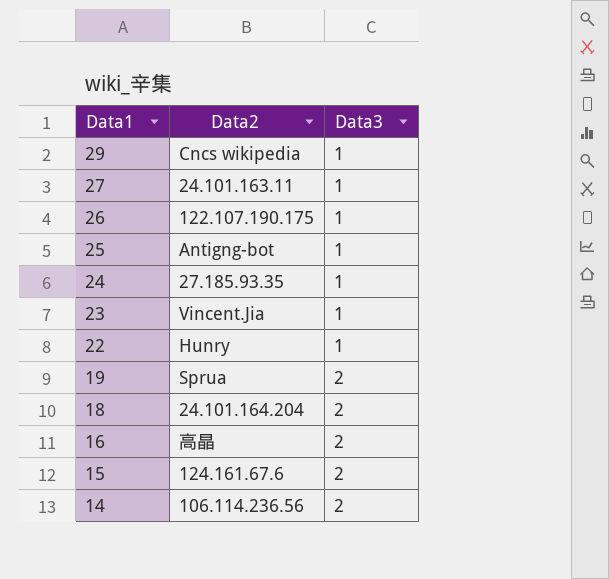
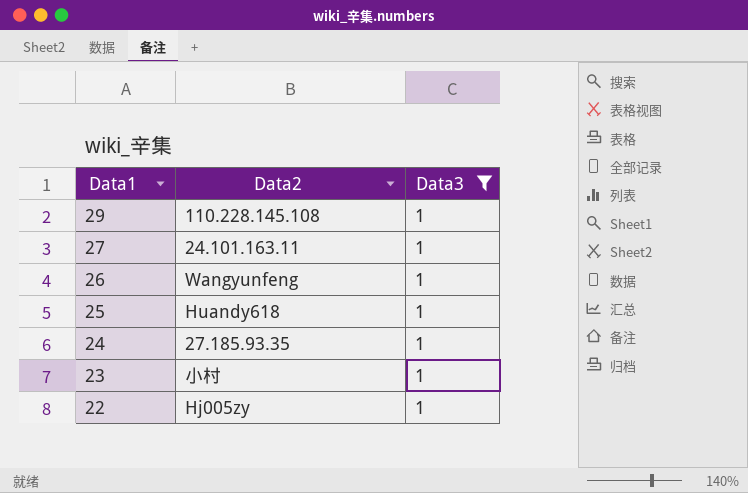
filter: none -> Data3 = 1
29 | Data2: Cncs wikipedia -> 110.228.145.108
26 | Data2: 122.107.190.175 -> Wangyunfeng
25 | Data2: Antigng-bot -> Huandy618
23 | Data2: Vincent.Jia -> 小村
22 | Data2: Hunry -> Hj005zy

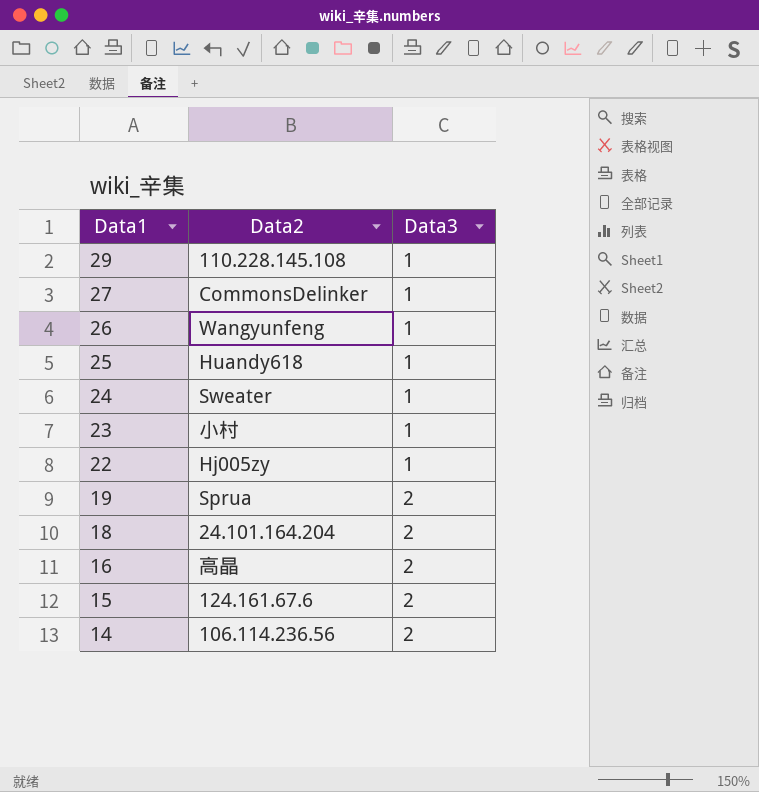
filter: Data3 = 1 -> none
27 | Data2: 24.101.163.11 -> CommonsDelinker
24 | Data2: 27.185.93.35 -> Sweater

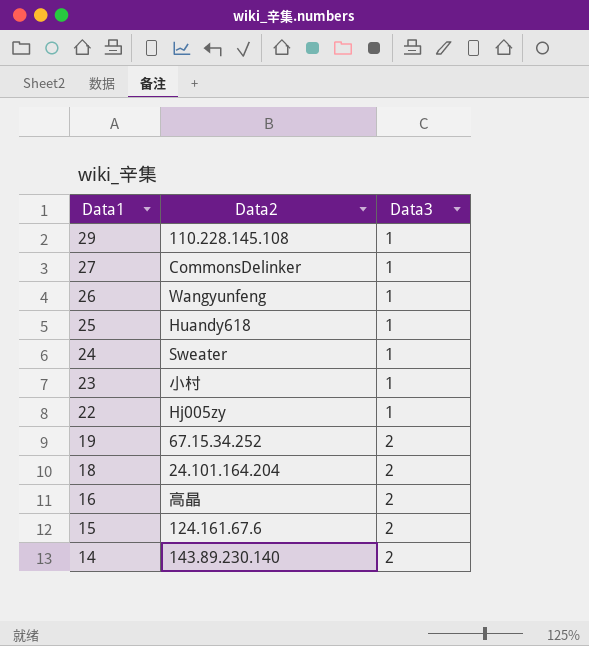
19 | Data2: Sprua -> 67.15.34.252
14 | Data2: 106.114.236.56 -> 143.89.230.140

